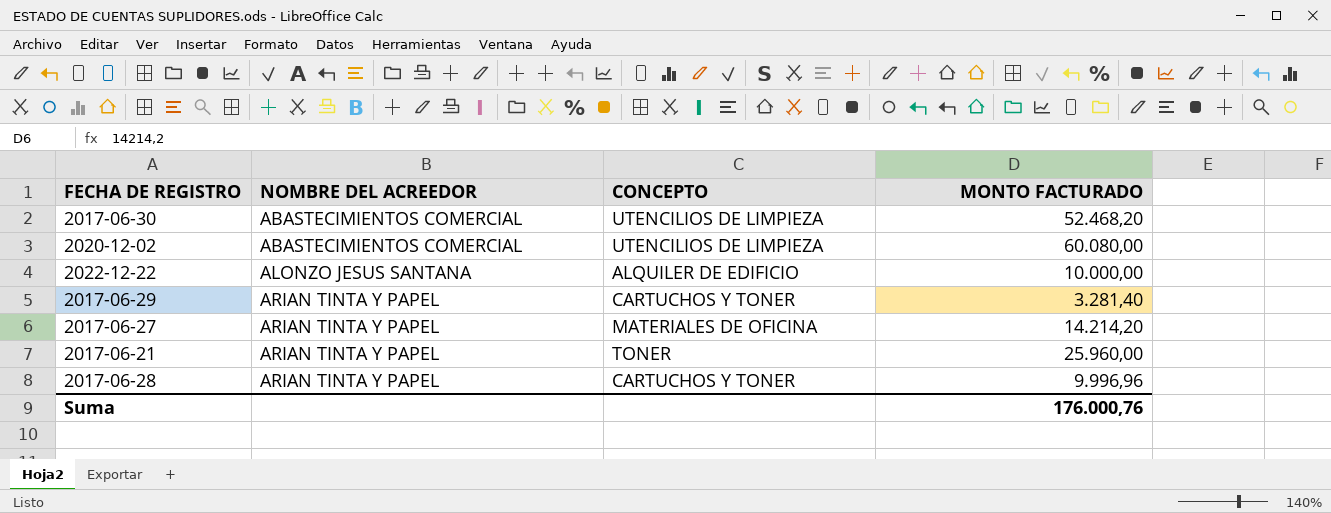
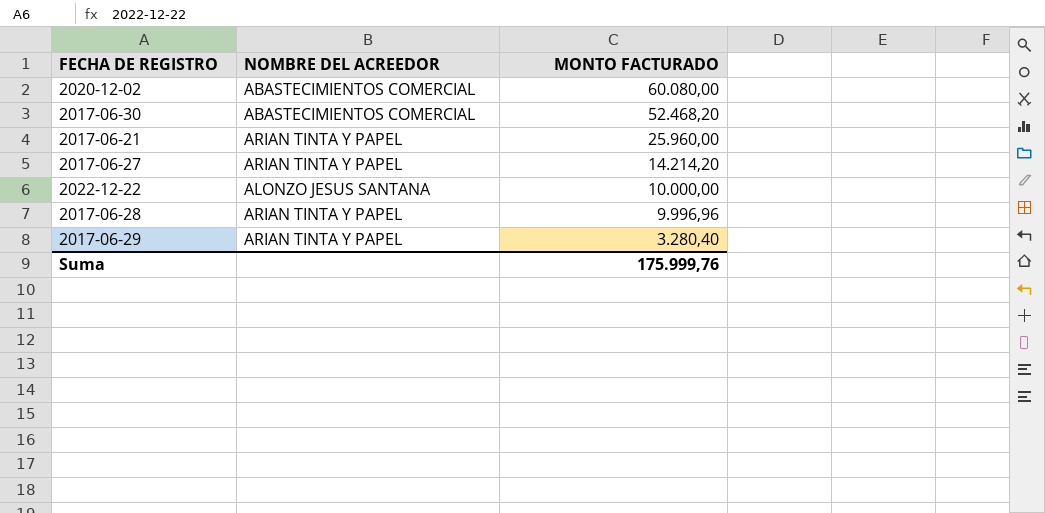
row order: NOMBRE DEL ACREEDOR ascending -> MONTO FACTURADO descending
column CONCEPTO | position: 3 -> none
2017-06-29 | MONTO FACTURADO: 3.281,40 -> 3.280,40
Suma | MONTO FACTURADO: 176.000,76 -> 175.999,76

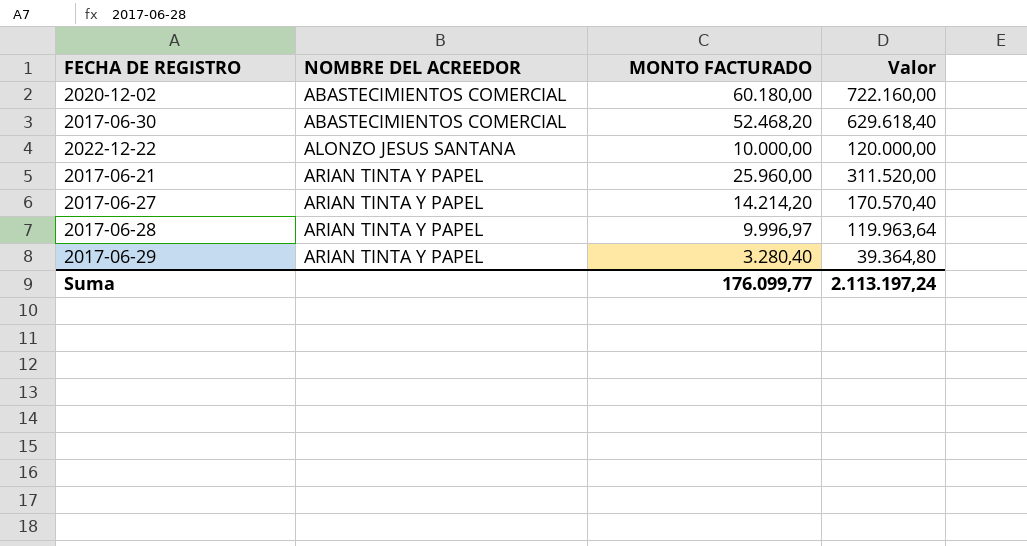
row order: MONTO FACTURADO descending -> NOMBRE DEL ACREEDOR ascending
column Valor | formula: none -> [MONTO FACTURADO] * 12
2020-12-02 | MONTO FACTURADO: 60.080,00 -> 60.180,00
2017-06-28 | MONTO FACTURADO: 9.996,96 -> 9.996,97
Suma | MONTO FACTURADO: 175.999,76 -> 176.099,77

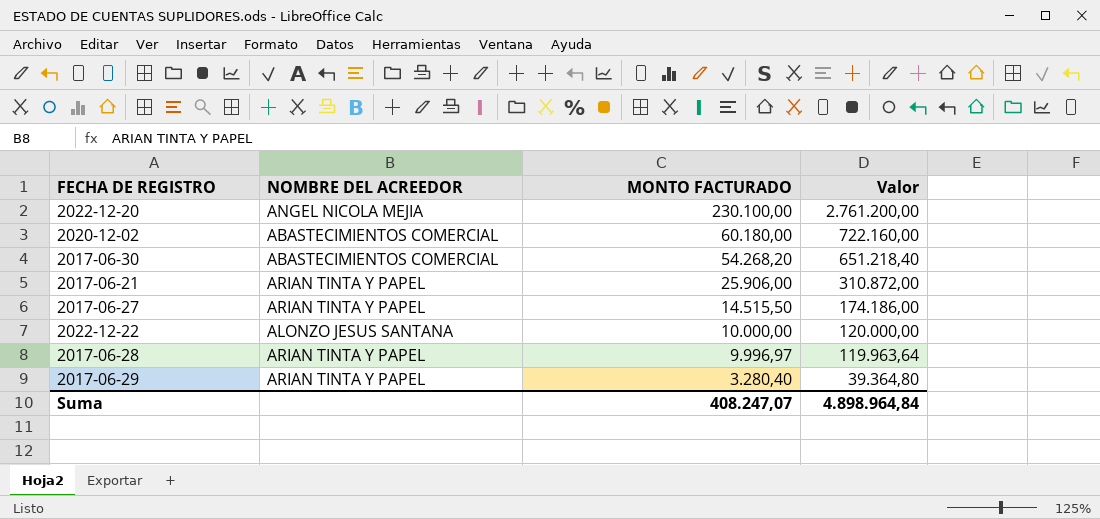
row order: NOMBRE DEL ACREEDOR ascending -> MONTO FACTURADO descending
row 2022-12-20: none -> ANGEL NICOLA MEJIA | 230.100,00 | 2.761.200,00
2017-06-30 | MONTO FACTURADO: 52.468,20 -> 54.268,20
2017-06-30 | Valor: 629.618,40 -> 651.218,40
2017-06-21 | MONTO FACTURADO: 25.960,00 -> 25.906,00
2017-06-21 | Valor: 311.520,00 -> 310.872,00
2017-06-27 | MONTO FACTURADO: 14.214,20 -> 14.515,50
2017-06-27 | Valor: 170.570,40 -> 174.186,00
Suma | MONTO FACTURADO: 176.099,77 -> 408.247,07
Suma | Valor: 2.113.197,24 -> 4.898.964,84

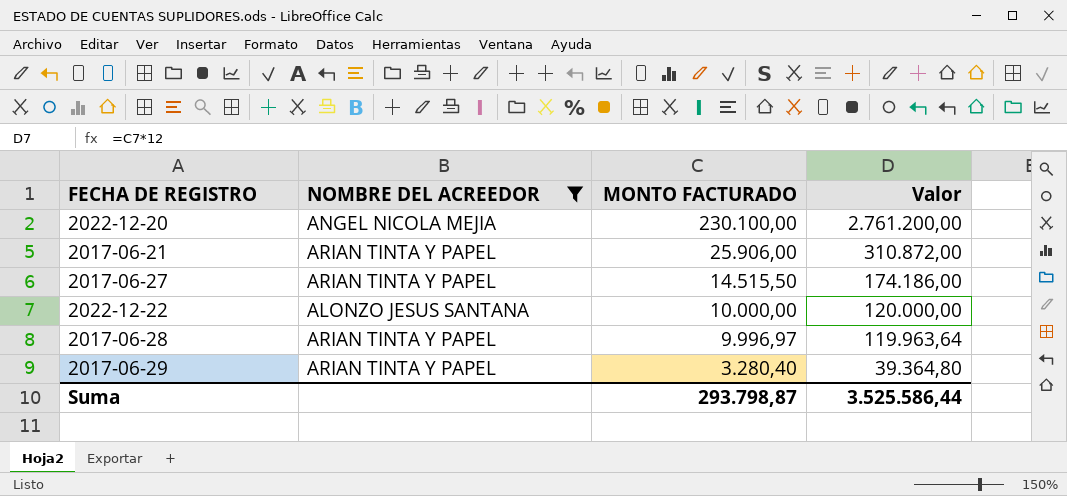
filter: none -> NOMBRE DEL ACREEDOR != ABASTECIMIENTOS COMERCIAL
Suma | MONTO FACTURADO: 408.247,07 -> 293.798,87
Suma | Valor: 4.898.964,84 -> 3.525.586,44

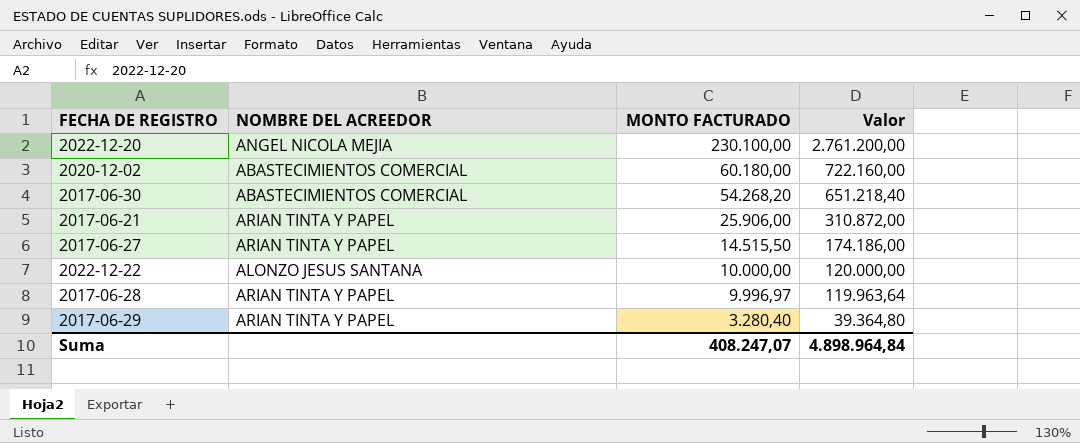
filter: NOMBRE DEL ACREEDOR != ABASTECIMIENTOS COMERCIAL -> none
Suma | MONTO FACTURADO: 293.798,87 -> 408.247,07
Suma | Valor: 3.525.586,44 -> 4.898.964,84

